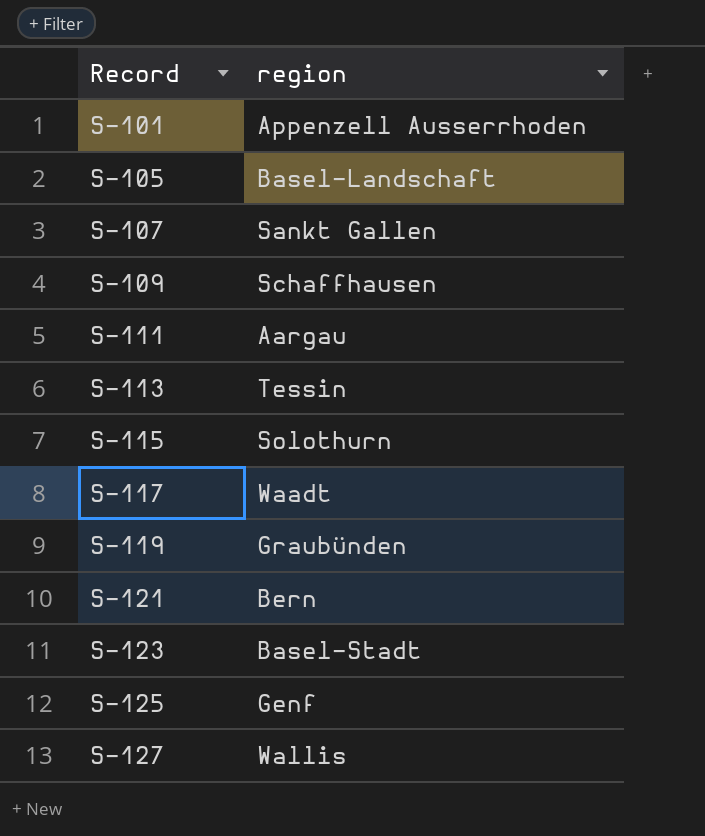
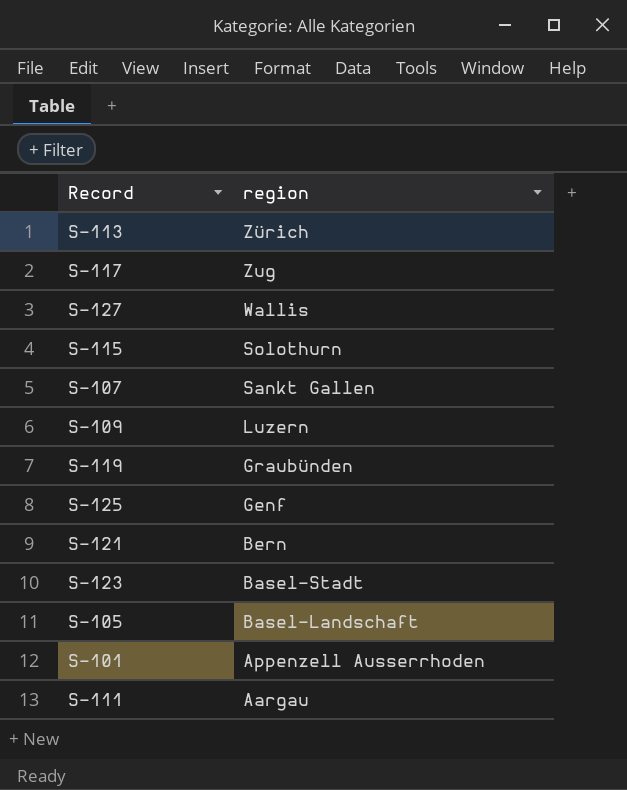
row order: Record ascending -> region descending
S-113 | region: Tessin -> Zürich
S-117 | region: Waadt -> Zug
S-109 | region: Schaffhausen -> Luzern

